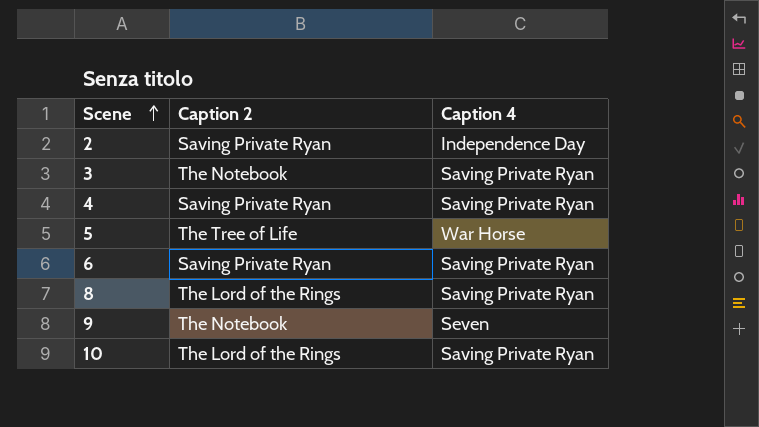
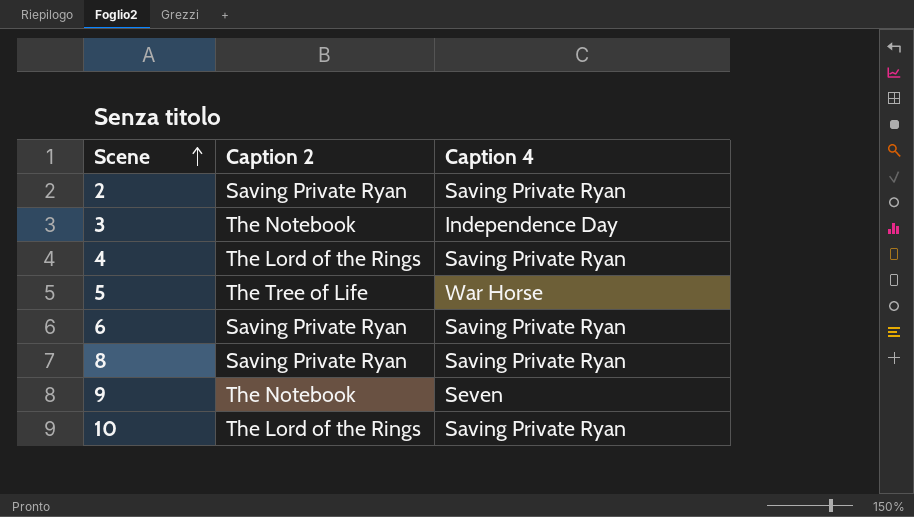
2 | Caption 4: Independence Day -> Saving Private Ryan
3 | Caption 4: Saving Private Ryan -> Independence Day
4 | Caption 2: Saving Private Ryan -> The Lord of the Rings
8 | Caption 2: The Lord of the Rings -> Saving Private Ryan

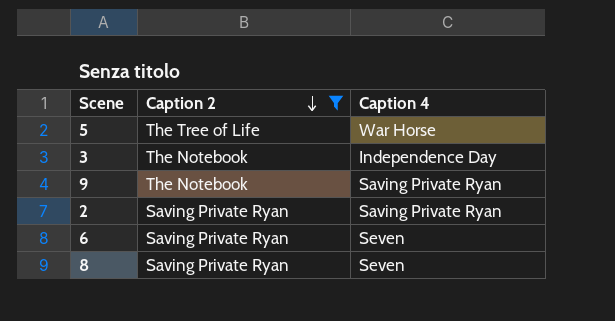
filter: none -> Caption 2 != The Lord of the Rings
row order: Scene ascending -> Caption 2 descending
9 | Caption 4: Seven -> Saving Private Ryan
6 | Caption 4: Saving Private Ryan -> Seven
8 | Caption 4: Saving Private Ryan -> Seven

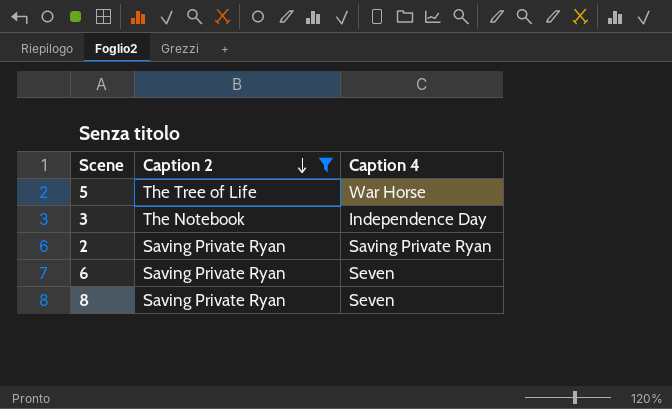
row 9: The Notebook | Saving Private Ryan -> none

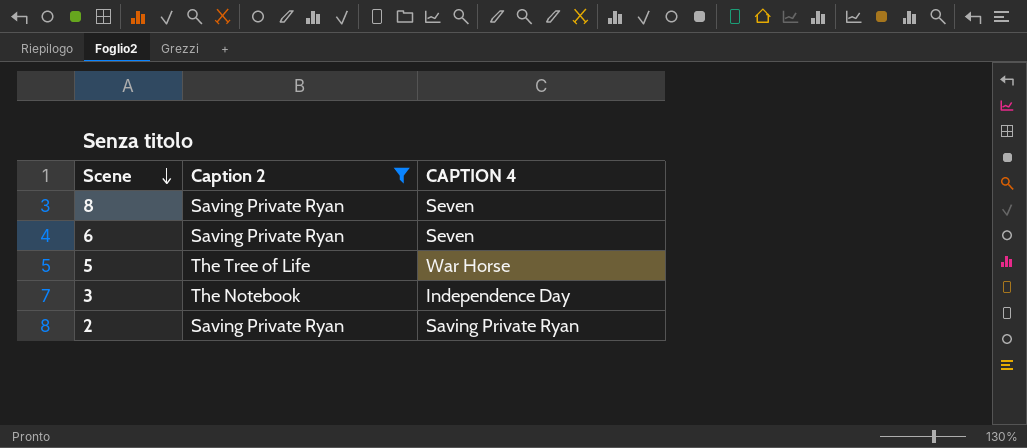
row order: Caption 2 descending -> Scene descending
column name: Caption 4 -> CAPTION 4

